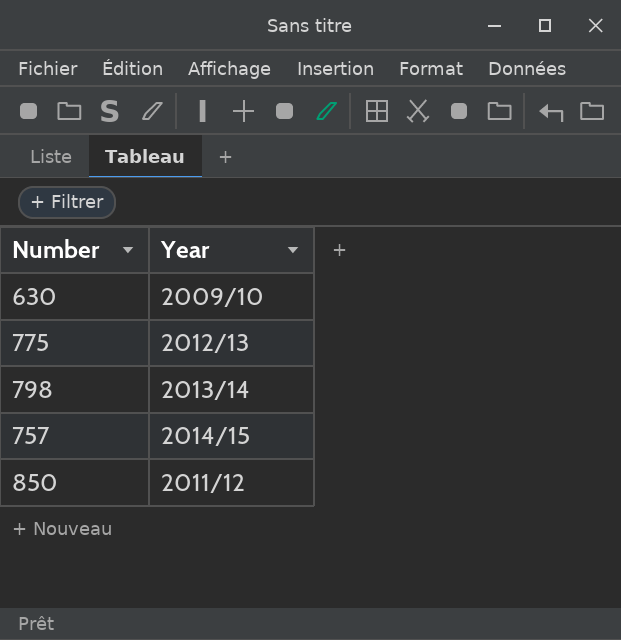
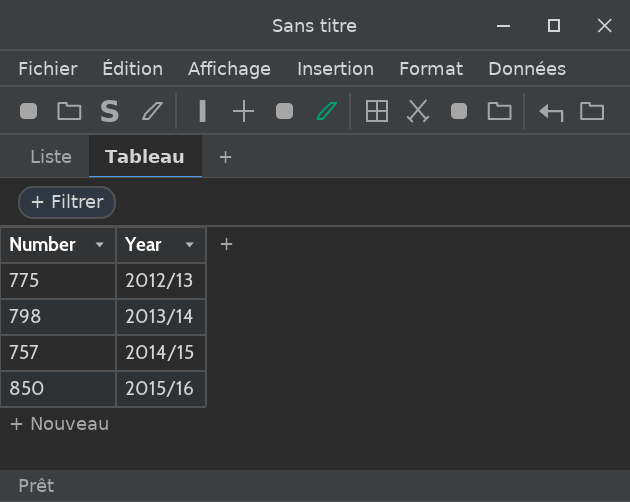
row 630: 2009/10 -> none
850 | Year: 2011/12 -> 2015/16

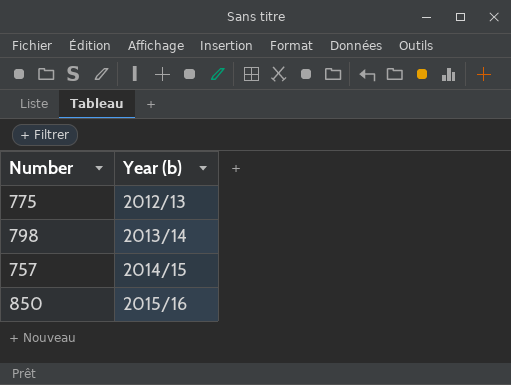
column name: Year -> Year (b)

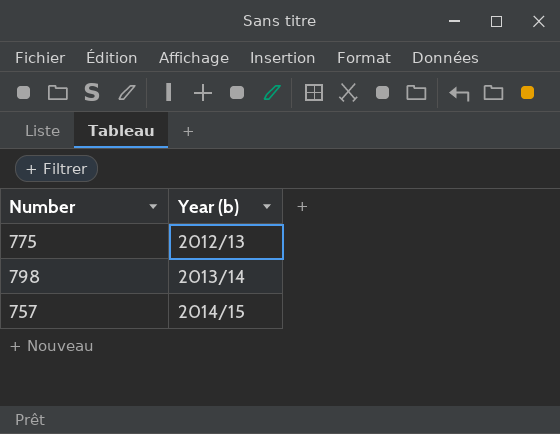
row 850: 2015/16 -> none

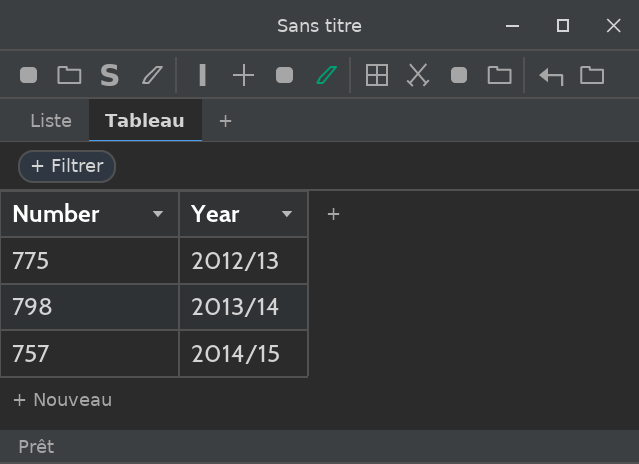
column name: Year (b) -> Year

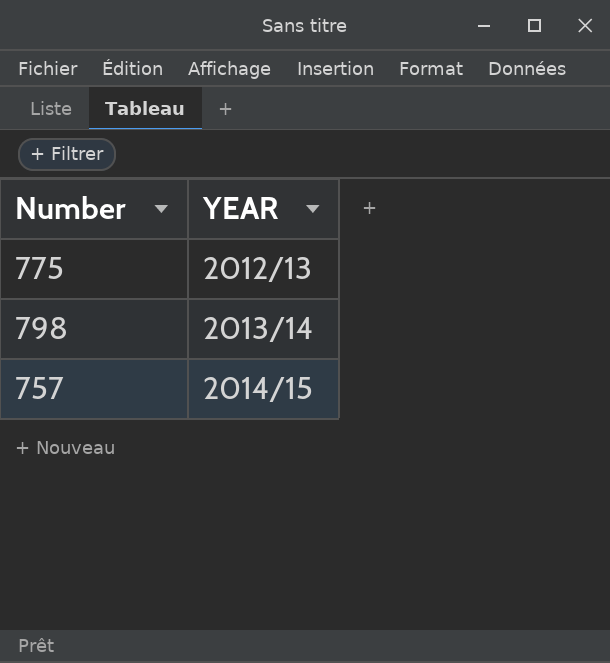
column name: Year -> YEAR

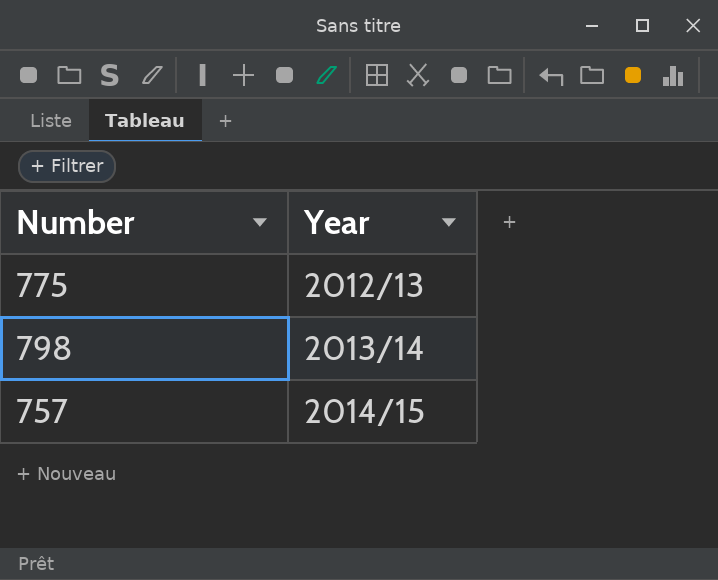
column name: YEAR -> Year

